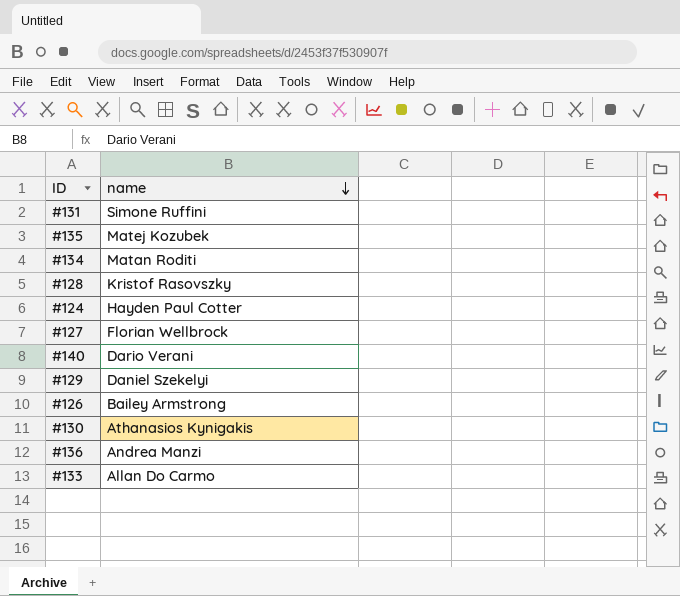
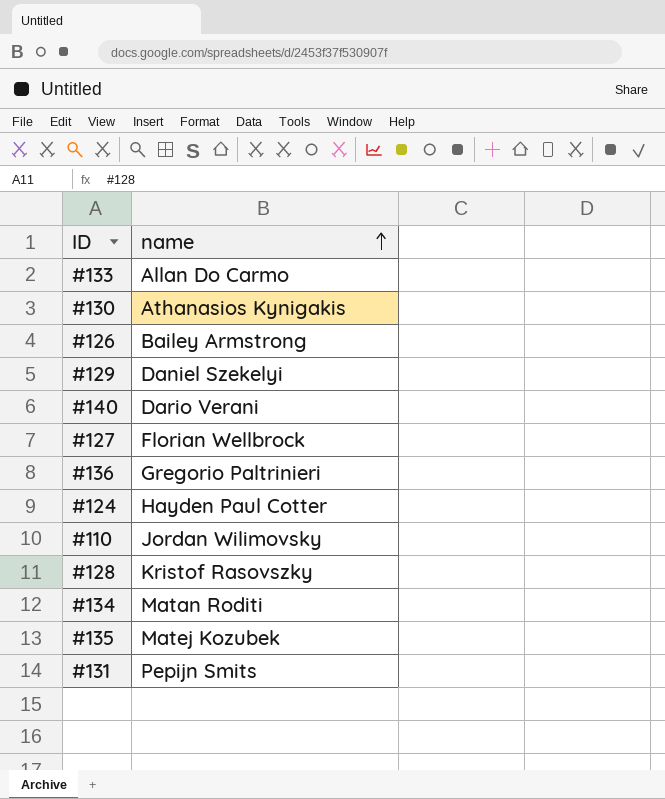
row order: name descending -> name ascending
#136 | name: Andrea Manzi -> Gregorio Paltrinieri
row #110: none -> Jordan Wilimovsky
#131 | name: Simone Ruffini -> Pepijn Smits

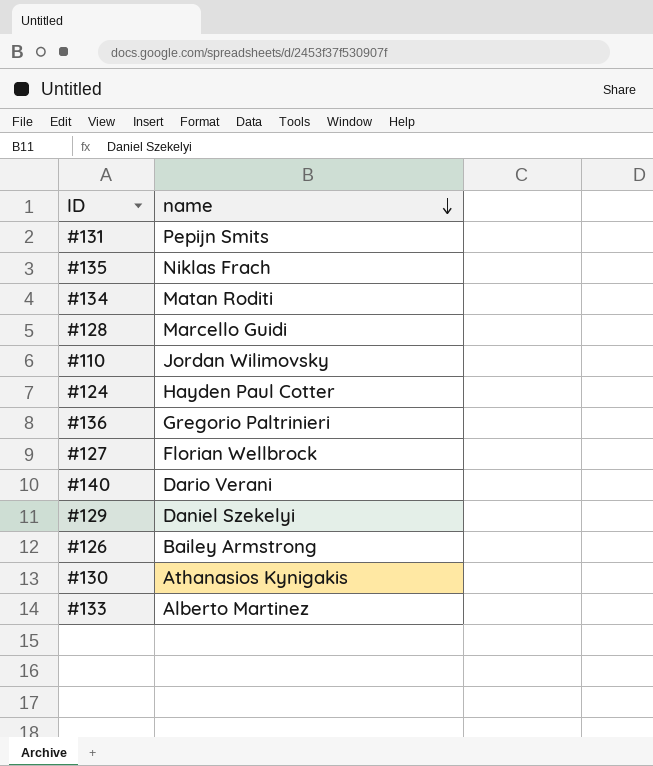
row order: name ascending -> name descending
#135 | name: Matej Kozubek -> Niklas Frach
#128 | name: Kristof Rasovszky -> Marcello Guidi
#133 | name: Allan Do Carmo -> Alberto Martinez

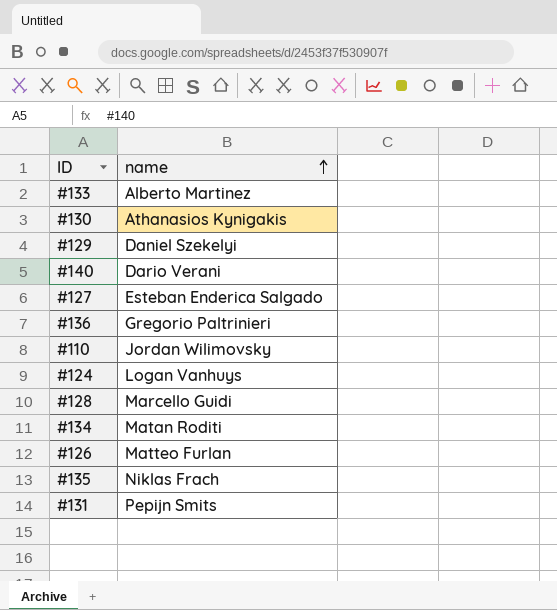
row order: name descending -> name ascending
#127 | name: Florian Wellbrock -> Esteban Enderica Salgado
#124 | name: Hayden Paul Cotter -> Logan Vanhuys
#126 | name: Bailey Armstrong -> Matteo Furlan

